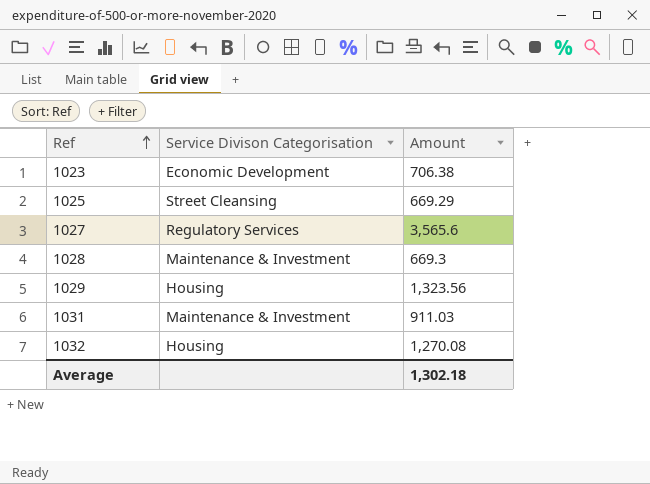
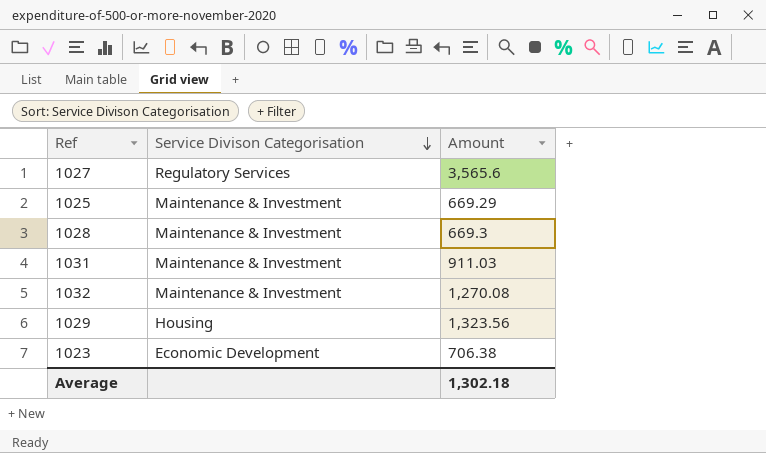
row order: Ref ascending -> Service Divison Categorisation descending
1025 | Service Divison Categorisation: Street Cleansing -> Maintenance & Investment
1032 | Service Divison Categorisation: Housing -> Maintenance & Investment

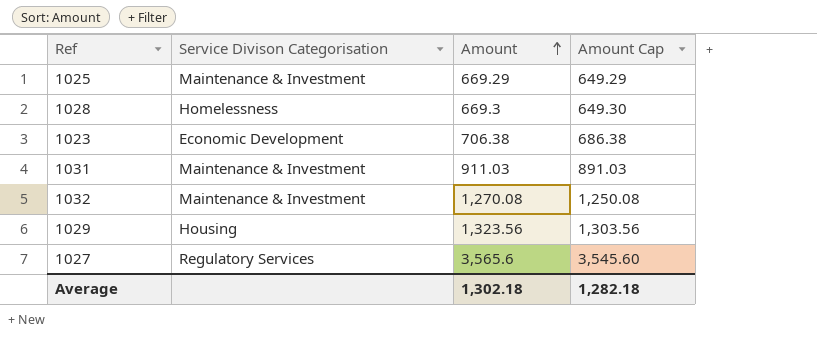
row order: Service Divison Categorisation descending -> Amount ascending
column Amount Cap | formula: none -> [Amount] - 20
1028 | Service Divison Categorisation: Maintenance & Investment -> Homelessness

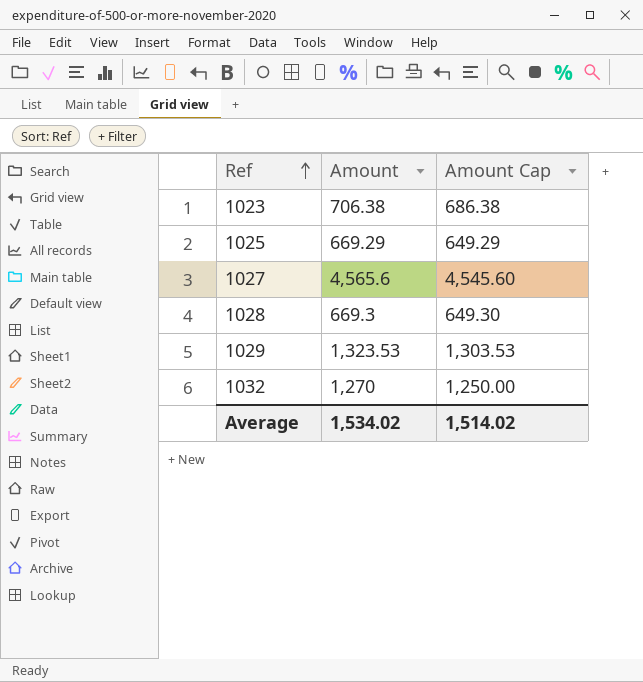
row order: Amount ascending -> Ref ascending
column Service Divison Categorisation | position: 2 -> none
row 1031: Maintenance & Investment | 911.03 | 891.03 -> none
1027 | Amount: 3,565.6 -> 4,565.6
1027 | Amount Cap: 3,545.60 -> 4,545.60
1029 | Amount: 1,323.56 -> 1,323.53
1029 | Amount Cap: 1,303.56 -> 1,303.53
1032 | Amount: 1,270.08 -> 1,270
1032 | Amount Cap: 1,250.08 -> 1,250.00
Average | Amount: 1,302.18 -> 1,534.02
Average | Amount Cap: 1,282.18 -> 1,514.02

